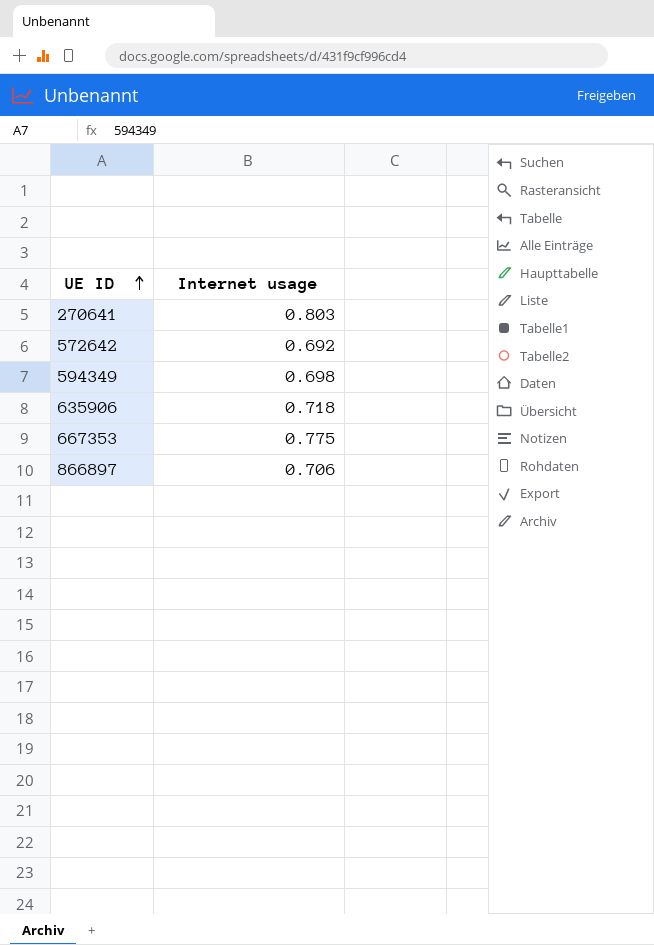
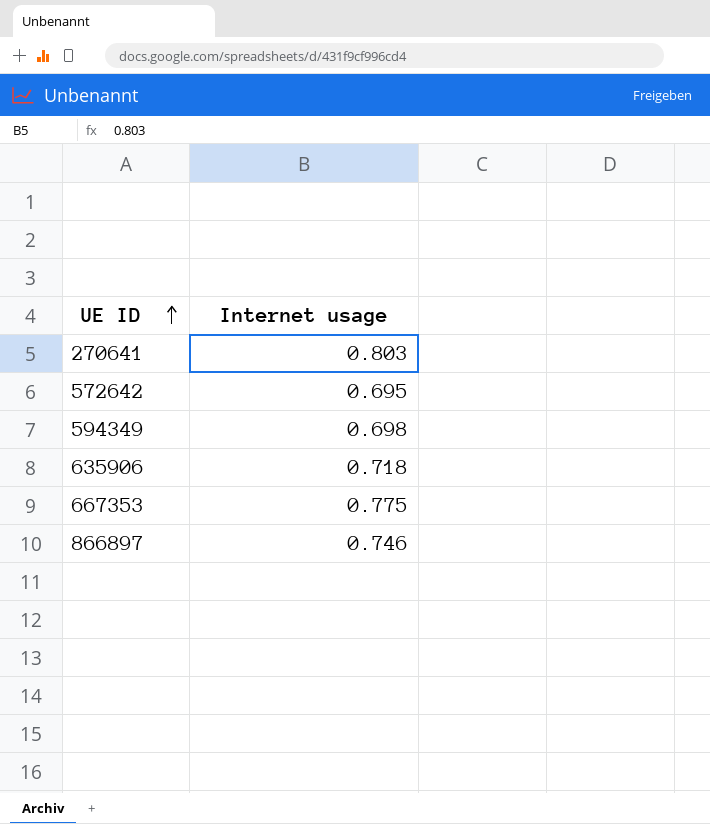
572642 | Internet usage: 0.692 -> 0.695
866897 | Internet usage: 0.706 -> 0.746

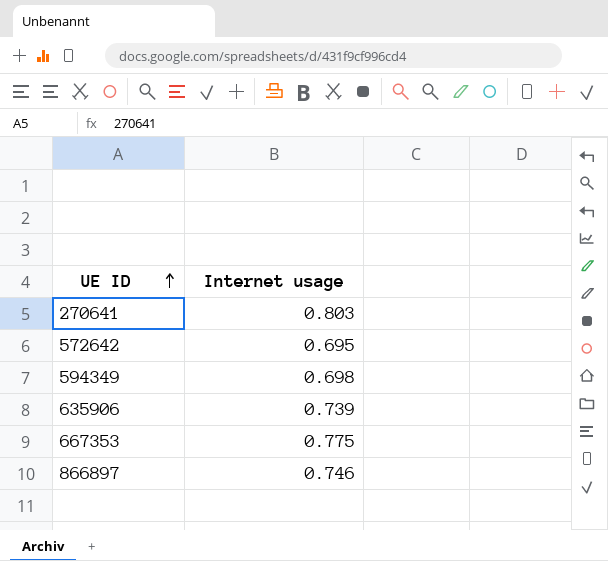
635906 | Internet usage: 0.718 -> 0.739

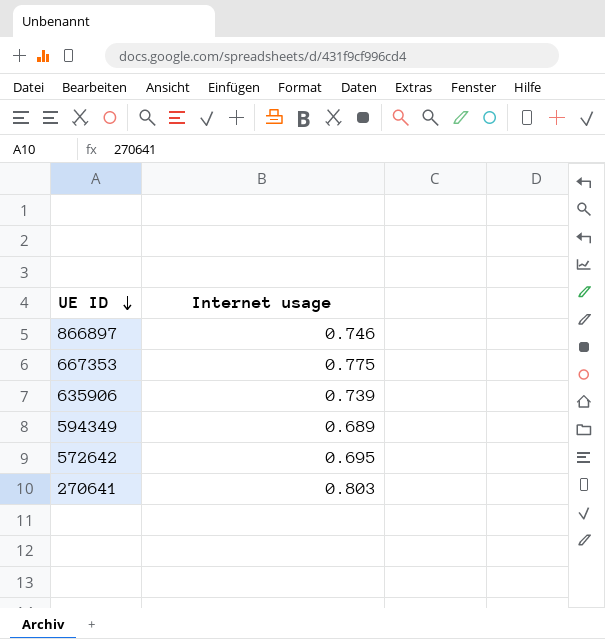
row order: UE ID ascending -> UE ID descending
594349 | Internet usage: 0.698 -> 0.689

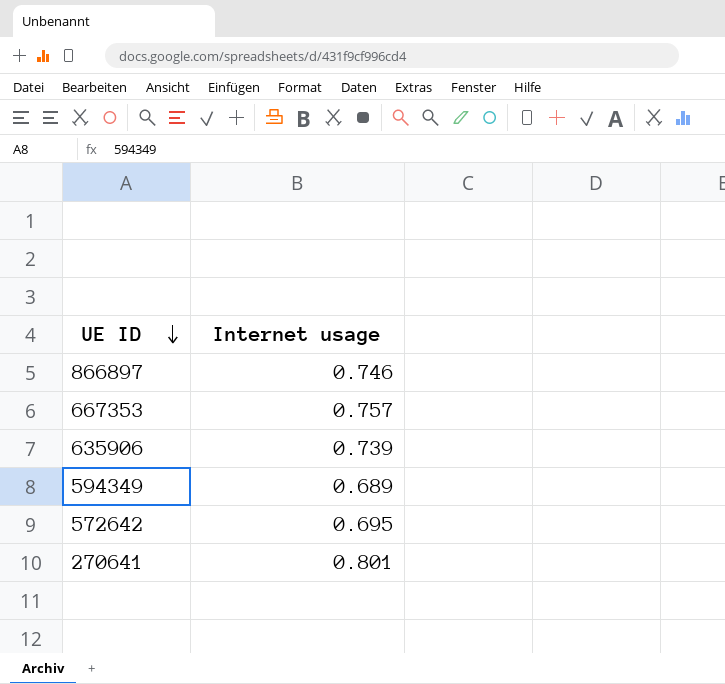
667353 | Internet usage: 0.775 -> 0.757
270641 | Internet usage: 0.803 -> 0.801

